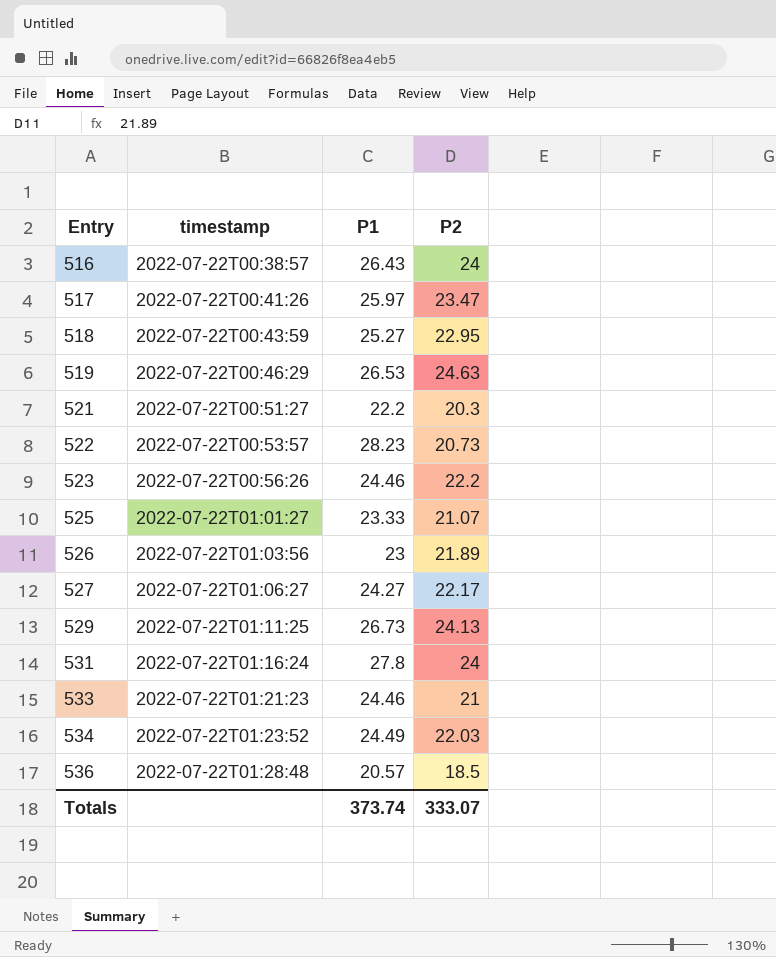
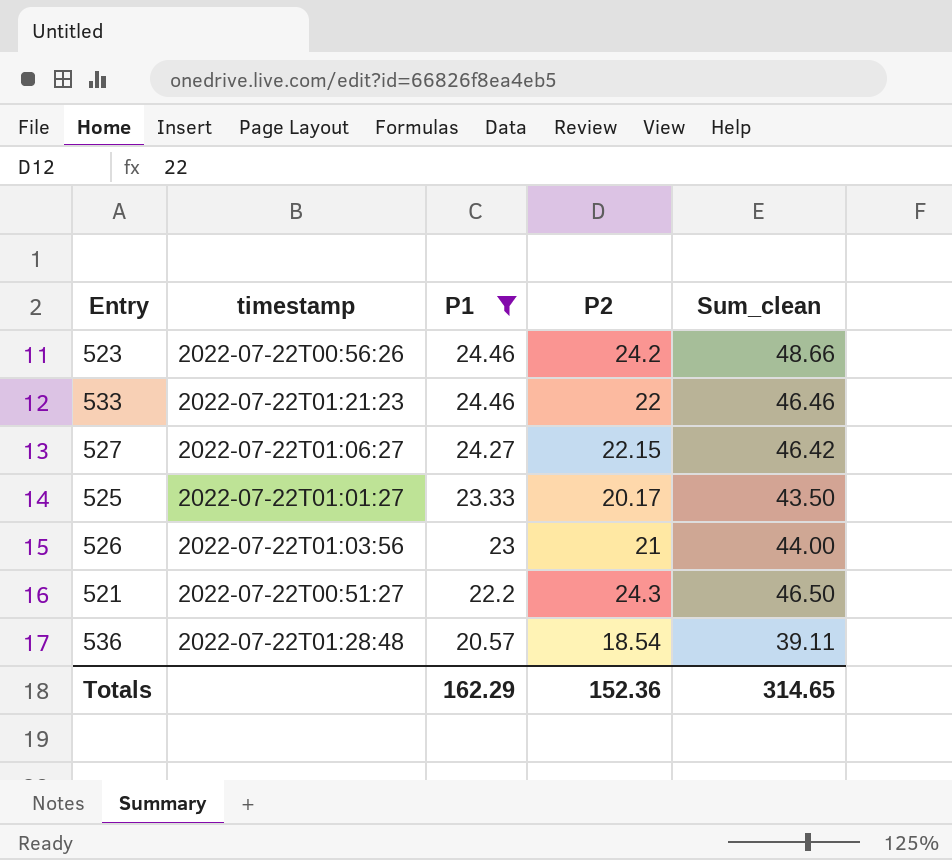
filter: none -> P1 <= 24.46
row order: Entry ascending -> P1 descending
column Sum_clean | formula: none -> [P1] + [P2]
523 | P2: 22.2 -> 24.2
533 | P2: 21 -> 22
527 | P2: 22.17 -> 22.15
525 | P2: 21.07 -> 20.17
526 | P2: 21.89 -> 21
521 | P2: 20.3 -> 24.3
536 | P2: 18.5 -> 18.54
Totals | P1: 373.74 -> 162.29
Totals | P2: 333.07 -> 152.36

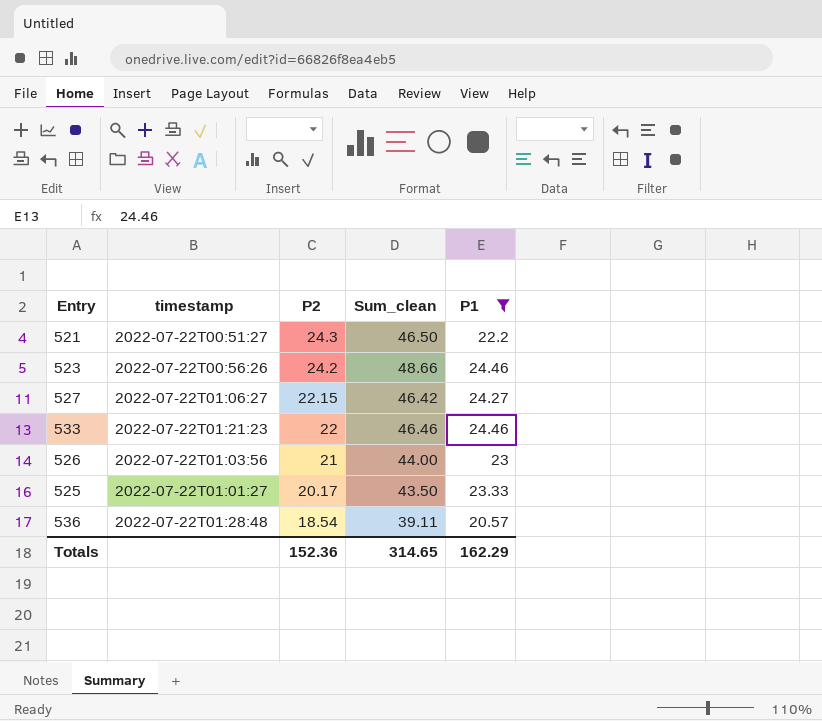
row order: P1 descending -> P2 descending
column P1 | position: 3 -> 5

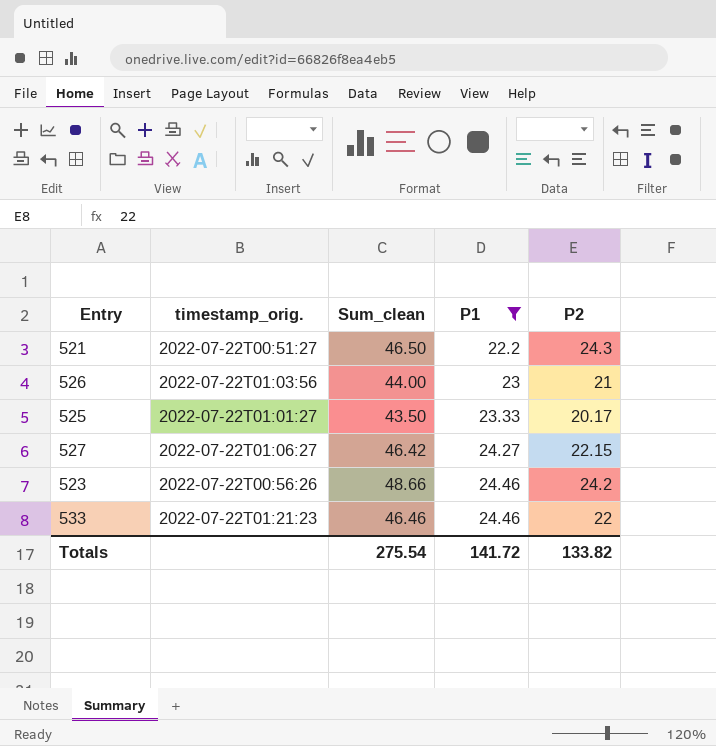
row order: P2 descending -> P1 ascending
column name: timestamp -> timestamp_orig.
column P2 | position: 3 -> 5
row 536: 2022-07-22T01:28:48 | 18.54 | 39.11 | 20.57 -> none
Totals | Sum_clean: 314.65 -> 275.54
Totals | P1: 162.29 -> 141.72
Totals | P2: 152.36 -> 133.82

